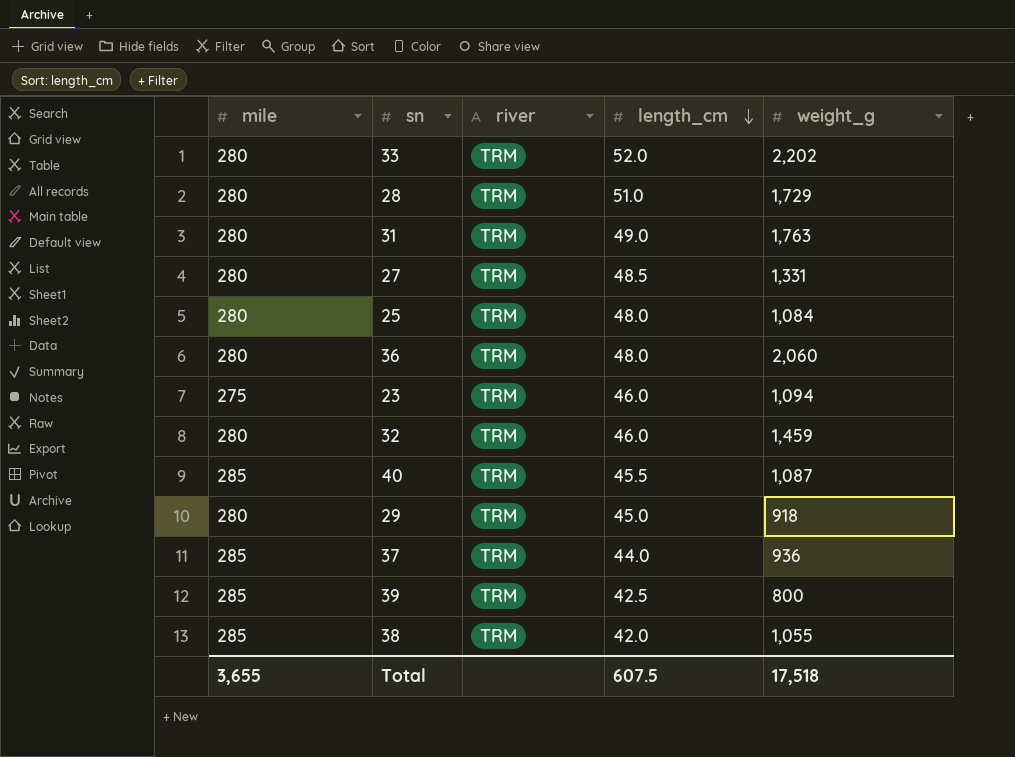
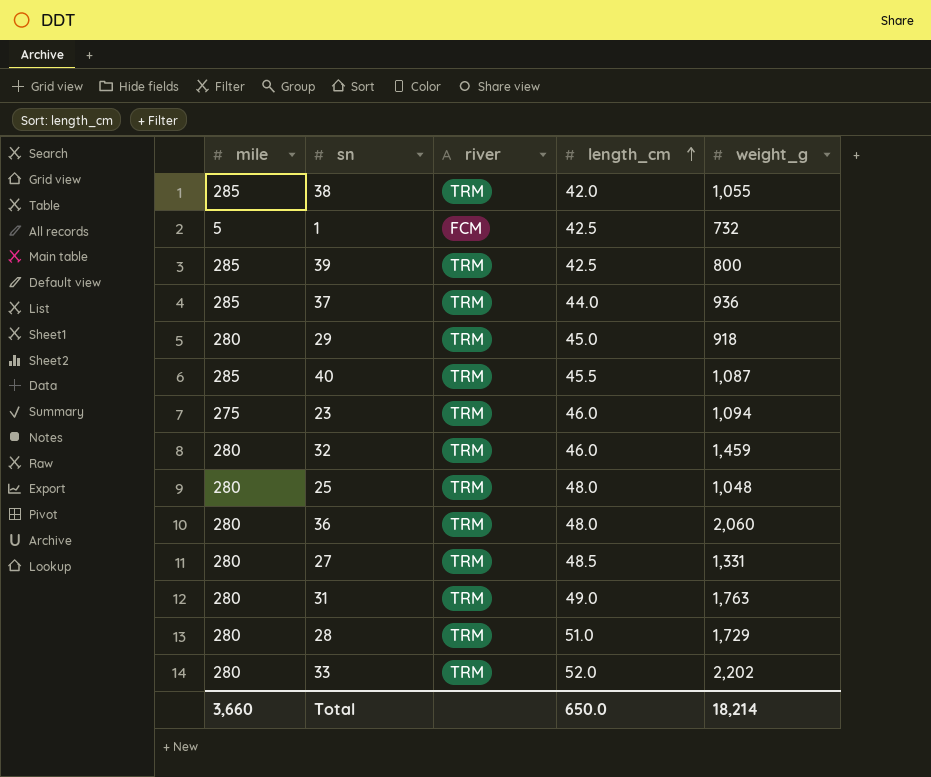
row order: length_cm descending -> length_cm ascending
row 1: none -> 5 | FCM | 42.5 | 732
25 | weight_g: 1,084 -> 1,048
Total | mile: 3,655 -> 3,660
Total | length_cm: 607.5 -> 650.0
Total | weight_g: 17,518 -> 18,214

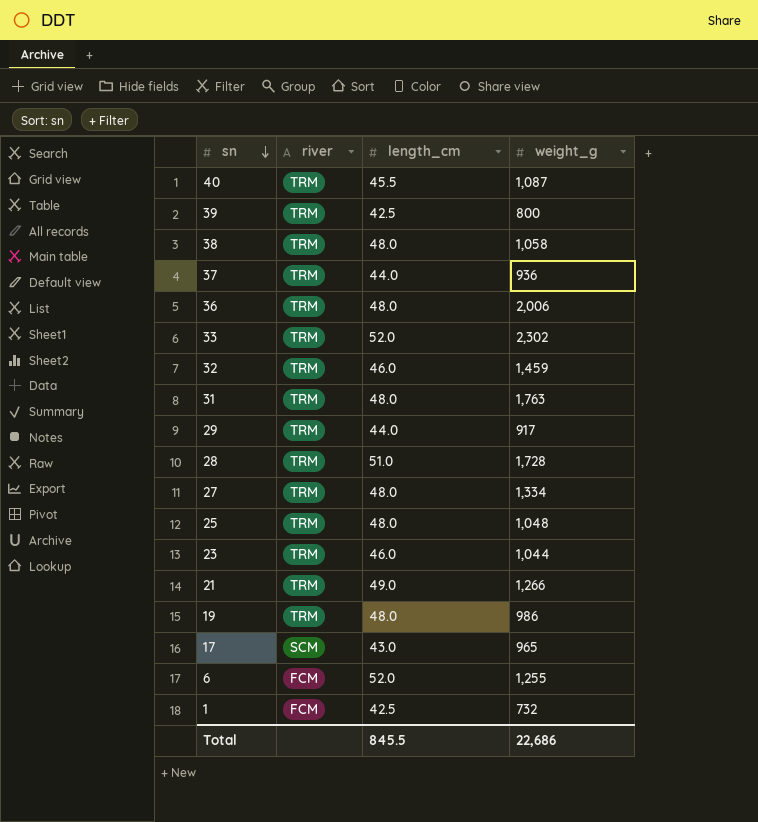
row order: length_cm ascending -> sn descending
column mile | position: 1 -> none
38 | length_cm: 42.0 -> 48.0
38 | weight_g: 1,055 -> 1,058
36 | weight_g: 2,060 -> 2,006
33 | weight_g: 2,202 -> 2,302
31 | length_cm: 49.0 -> 48.0
29 | length_cm: 45.0 -> 44.0
29 | weight_g: 918 -> 917
28 | weight_g: 1,729 -> 1,728
27 | length_cm: 48.5 -> 48.0
27 | weight_g: 1,331 -> 1,334
23 | weight_g: 1,094 -> 1,044
row 21: none -> TRM | 49.0 | 1,266
row 19: none -> TRM | 48.0 | 986
row 17: none -> SCM | 43.0 | 965
row 6: none -> FCM | 52.0 | 1,255
Total | length_cm: 650.0 -> 845.5
Total | weight_g: 18,214 -> 22,686

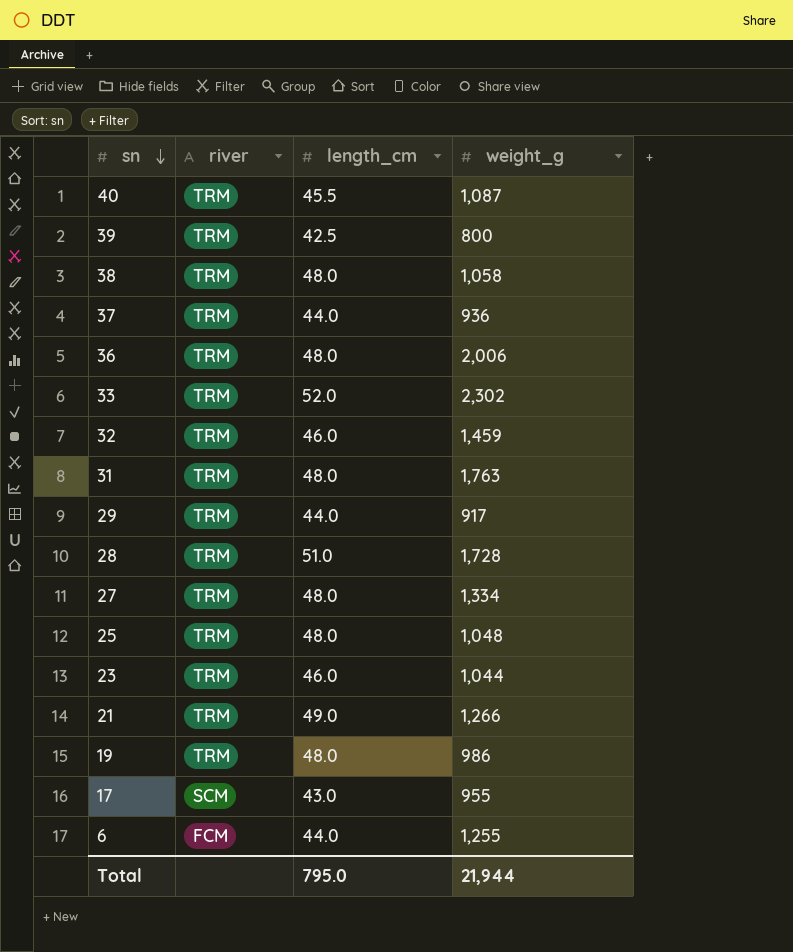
row 1: FCM | 42.5 | 732 -> none
17 | weight_g: 965 -> 955
6 | length_cm: 52.0 -> 44.0
Total | length_cm: 845.5 -> 795.0
Total | weight_g: 22,686 -> 21,944

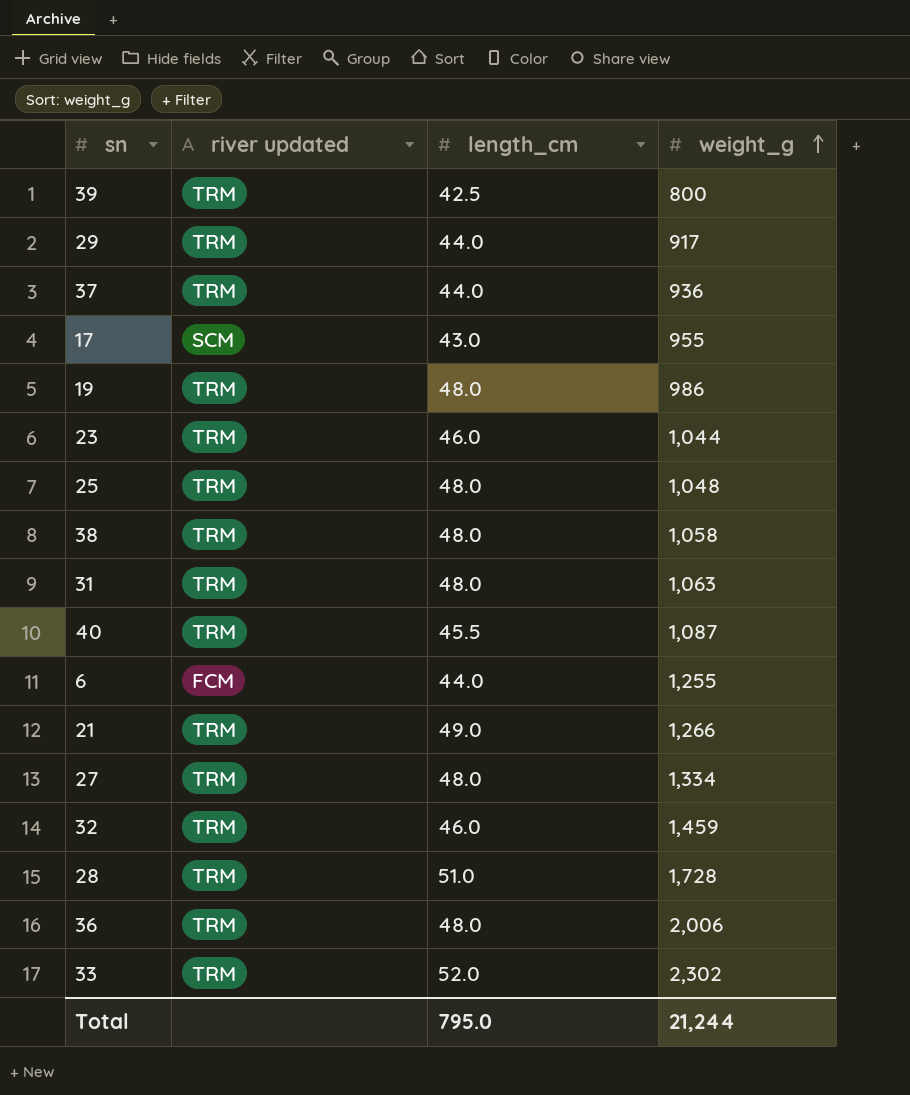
row order: sn descending -> weight_g ascending
column name: river -> river updated
31 | weight_g: 1,763 -> 1,063
Total | weight_g: 21,944 -> 21,244

